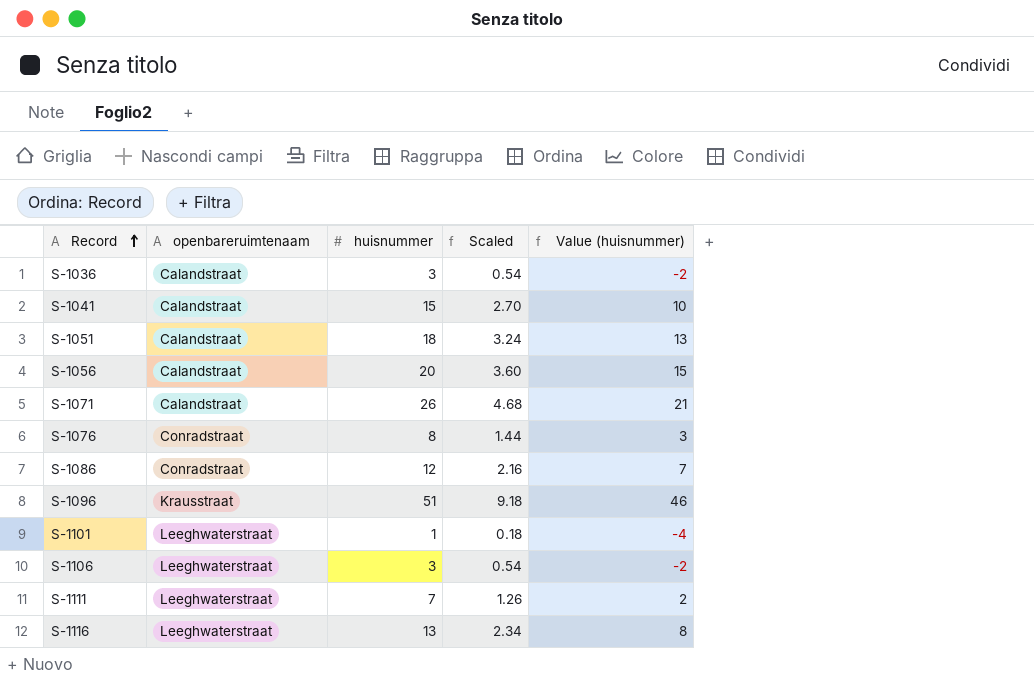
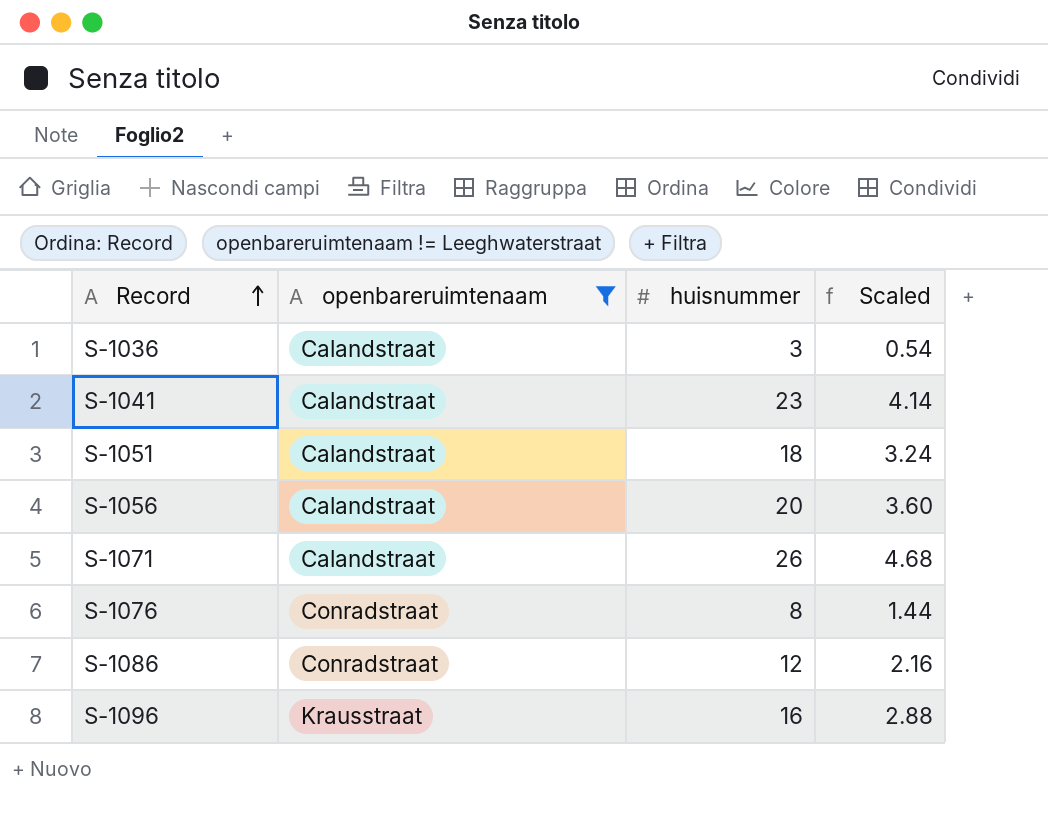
filter: none -> openbareruimtenaam != Leeghwaterstraat
column Value (huisnummer) | formula: [huisnummer] - 5 -> none
S-1041 | huisnummer: 15 -> 23
S-1041 | Scaled: 2.70 -> 4.14
S-1096 | huisnummer: 51 -> 16
S-1096 | Scaled: 9.18 -> 2.88

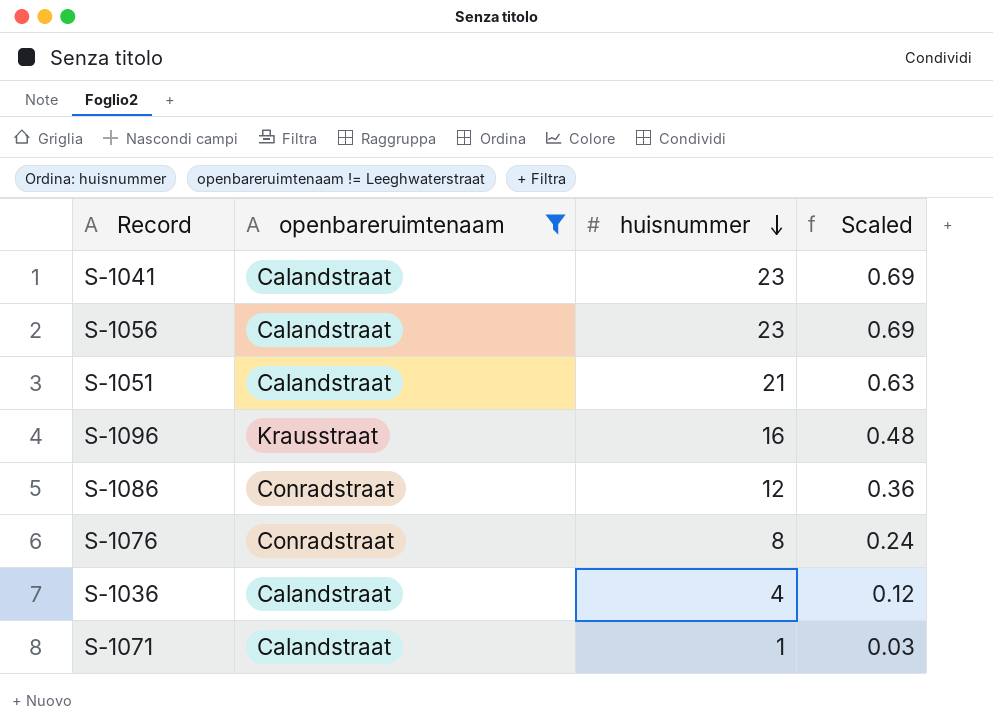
row order: Record ascending -> huisnummer descending
column Scaled | formula: [huisnummer] * 0.18 -> [huisnummer] * 0.03
S-1056 | huisnummer: 20 -> 23
S-1051 | huisnummer: 18 -> 21
S-1036 | huisnummer: 3 -> 4
S-1071 | huisnummer: 26 -> 1

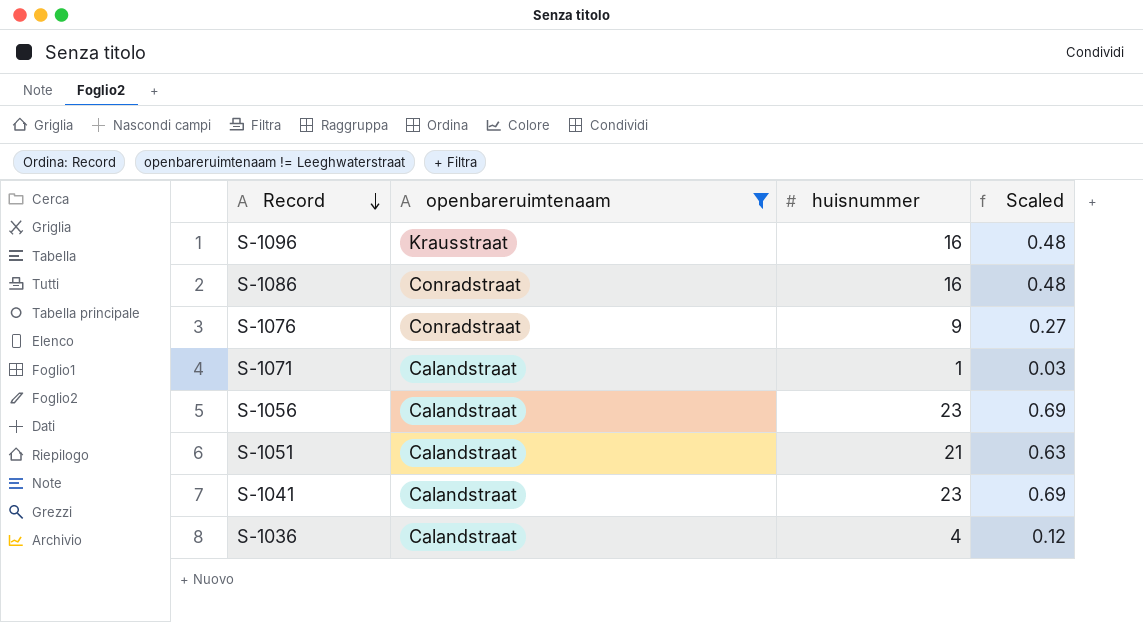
row order: huisnummer descending -> Record descending
S-1086 | huisnummer: 12 -> 16
S-1086 | Scaled: 0.36 -> 0.48
S-1076 | huisnummer: 8 -> 9
S-1076 | Scaled: 0.24 -> 0.27

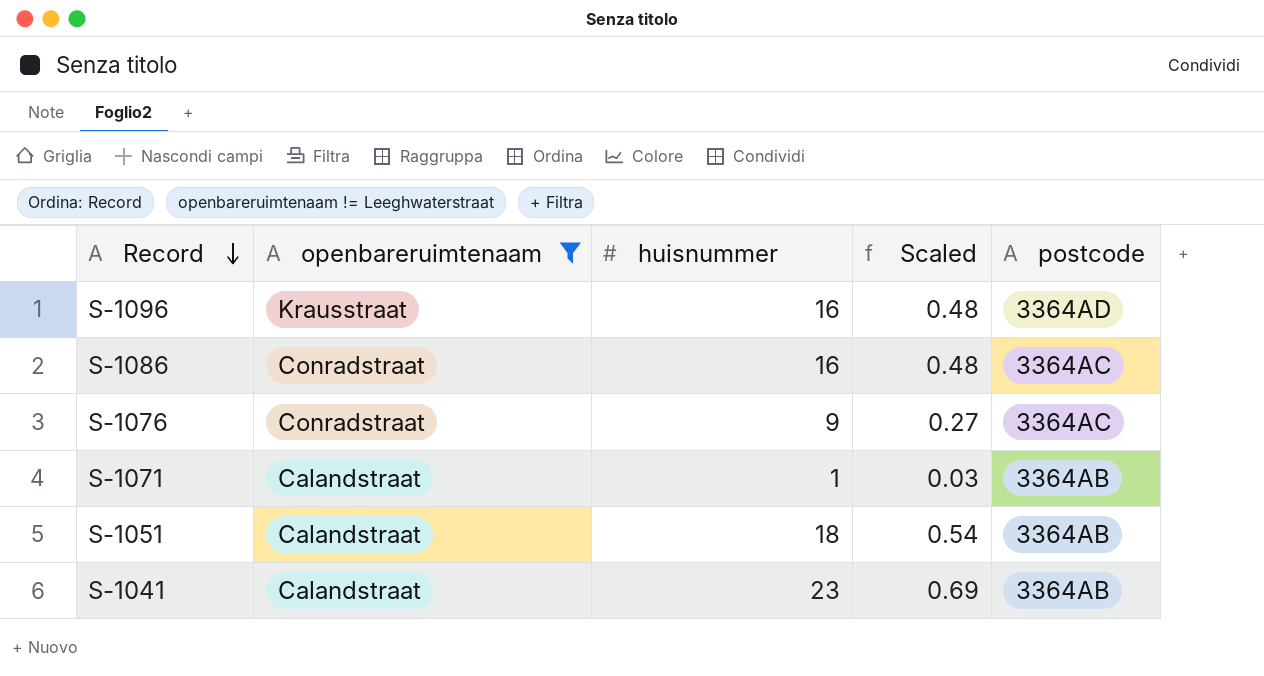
column postcode | position: none -> 5
row S-1056: Calandstraat | 23 | 0.69 -> none
row S-1036: Calandstraat | 4 | 0.12 -> none
S-1051 | huisnummer: 21 -> 18
S-1051 | Scaled: 0.63 -> 0.54

